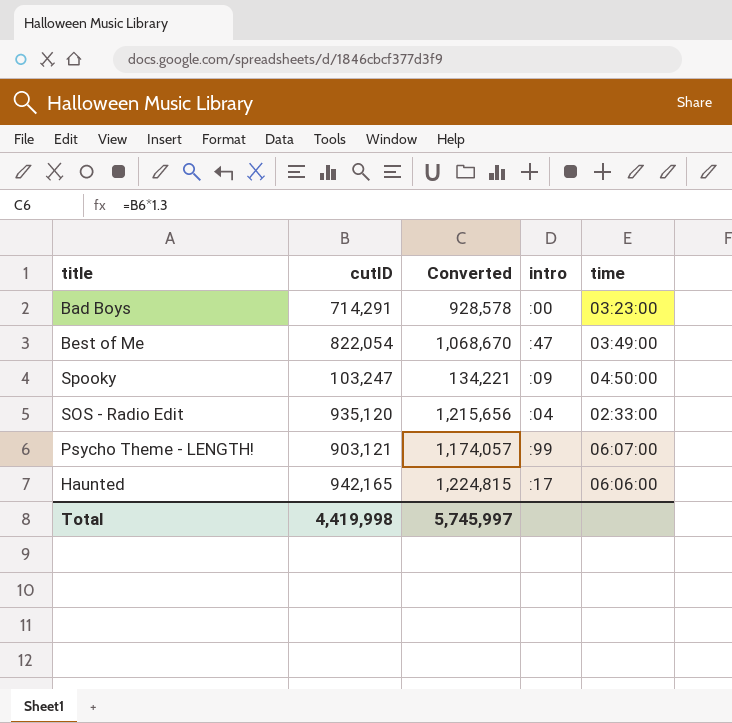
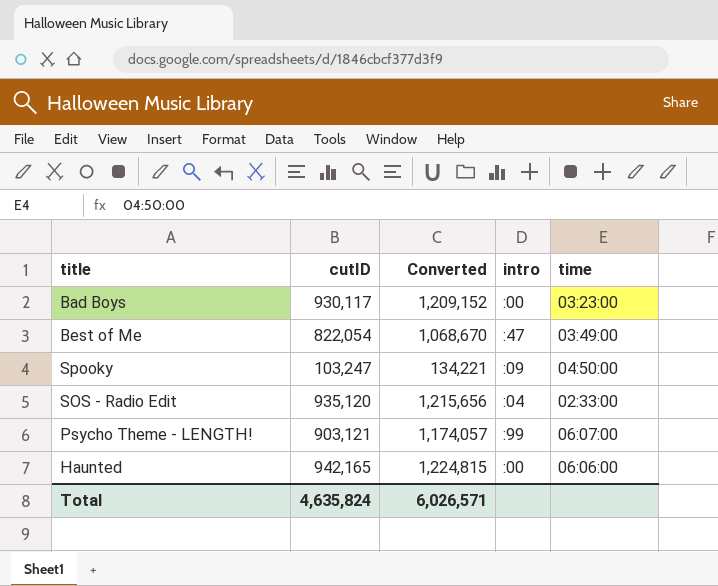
Bad Boys | cutID: 714,291 -> 930,117
Bad Boys | Converted: 928,578 -> 1,209,152
Haunted | intro: :17 -> :00
Total | cutID: 4,419,998 -> 4,635,824
Total | Converted: 5,745,997 -> 6,026,571

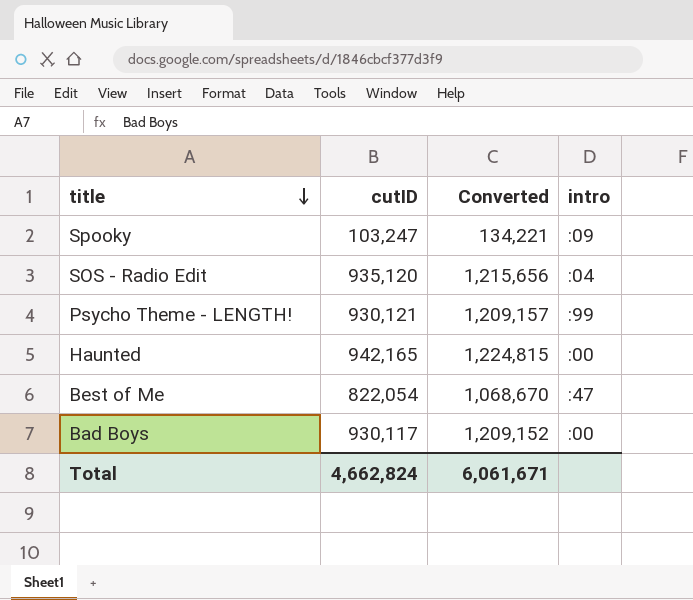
row order: none -> title descending
column time | position: 5 -> none
Psycho Theme - LENGTH! | cutID: 903,121 -> 930,121
Psycho Theme - LENGTH! | Converted: 1,174,057 -> 1,209,157
Total | cutID: 4,635,824 -> 4,662,824
Total | Converted: 6,026,571 -> 6,061,671

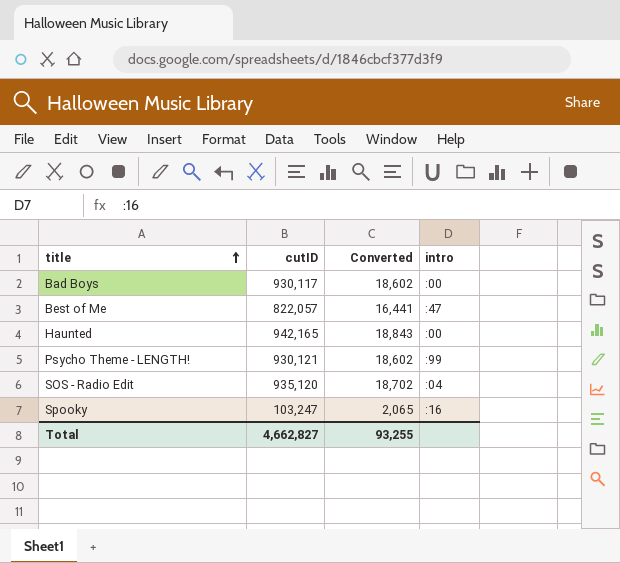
row order: title descending -> title ascending
column Converted | formula: [cutID] * 1.3 -> [cutID] * 0.02
Best of Me | cutID: 822,054 -> 822,057
Spooky | intro: :09 -> :16
Total | cutID: 4,662,824 -> 4,662,827
Total | Converted: 6,061,671 -> 93,255

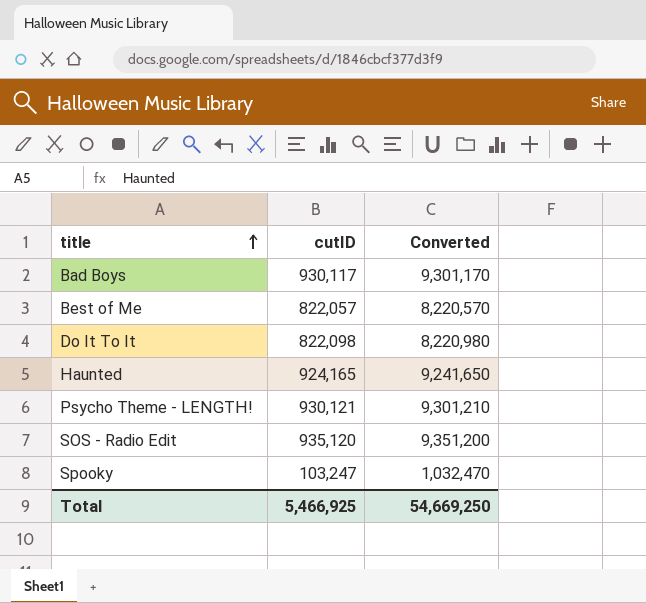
column intro | position: 4 -> none
column Converted | formula: [cutID] * 0.02 -> [cutID] * 10
row Do It To It: none -> 822,098 | 8,220,980
Haunted | cutID: 942,165 -> 924,165
Total | cutID: 4,662,827 -> 5,466,925
Total | Converted: 93,255 -> 54,669,250

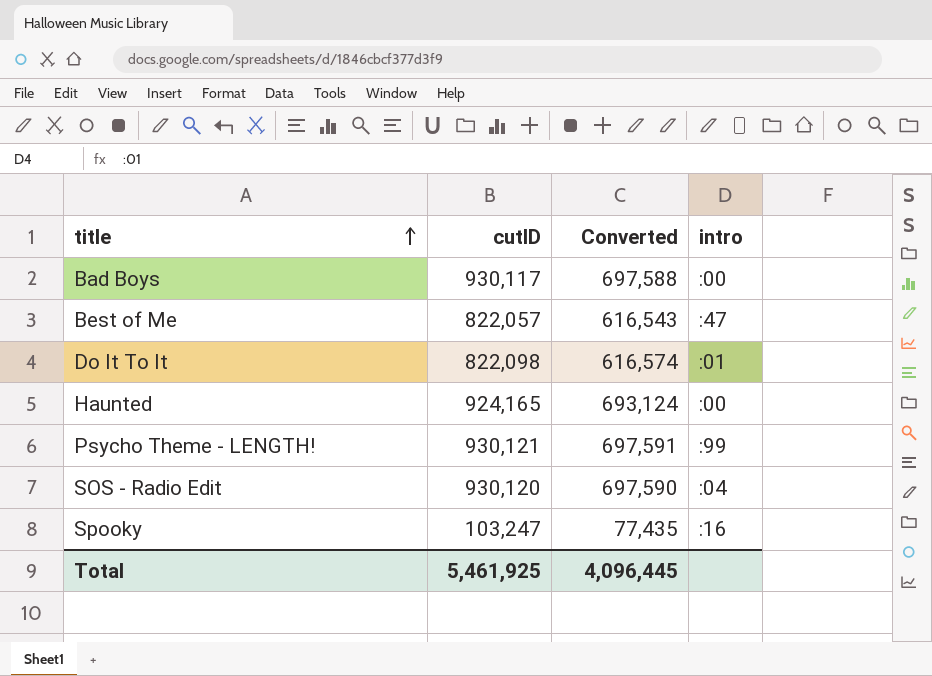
column Converted | formula: [cutID] * 10 -> [cutID] * 0.75
column intro | position: none -> 4
SOS - Radio Edit | cutID: 935,120 -> 930,120
Total | cutID: 5,466,925 -> 5,461,925
Total | Converted: 54,669,250 -> 4,096,445

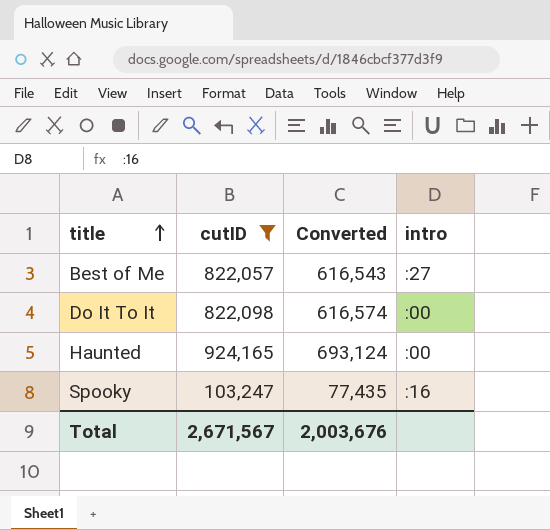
filter: none -> cutID <= 924,165
Best of Me | intro: :47 -> :27
Do It To It | intro: :01 -> :00
Total | cutID: 5,461,925 -> 2,671,567
Total | Converted: 4,096,445 -> 2,003,676

